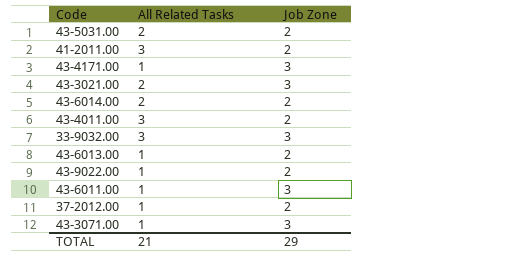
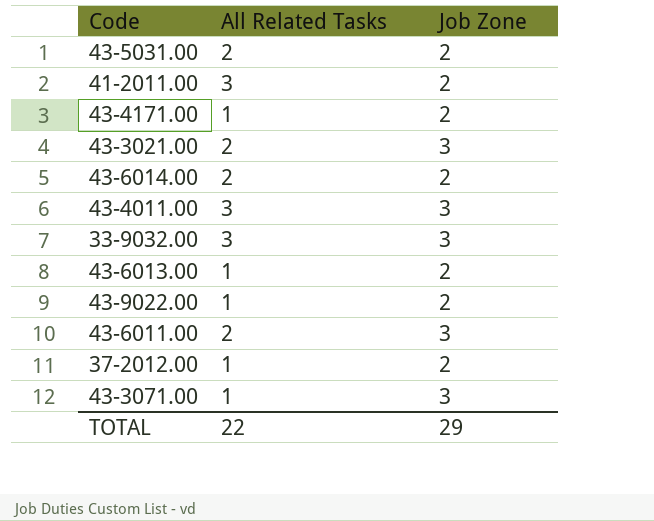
43-4171.00 | Job Zone: 3 -> 2
43-4011.00 | Job Zone: 2 -> 3
43-6011.00 | All Related Tasks: 1 -> 2
TOTAL | All Related Tasks: 21 -> 22

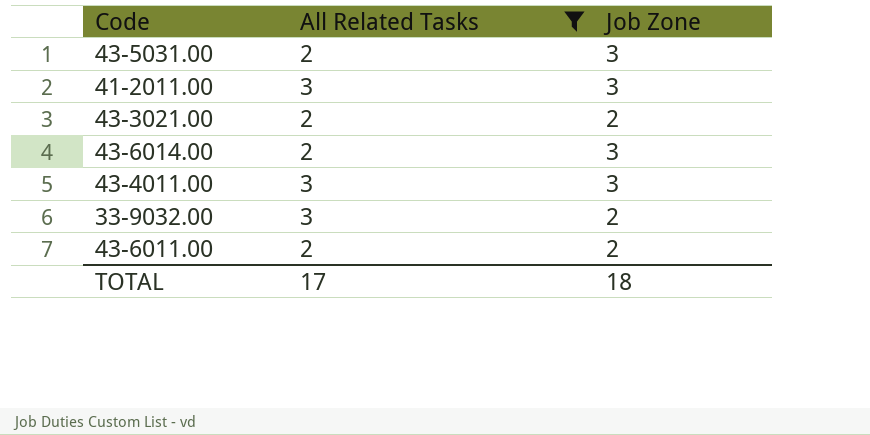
filter: none -> All Related Tasks != 1
43-5031.00 | Job Zone: 2 -> 3
41-2011.00 | Job Zone: 2 -> 3
43-3021.00 | Job Zone: 3 -> 2
43-6014.00 | Job Zone: 2 -> 3
33-9032.00 | Job Zone: 3 -> 2
43-6011.00 | Job Zone: 3 -> 2
TOTAL | All Related Tasks: 22 -> 17
TOTAL | Job Zone: 29 -> 18

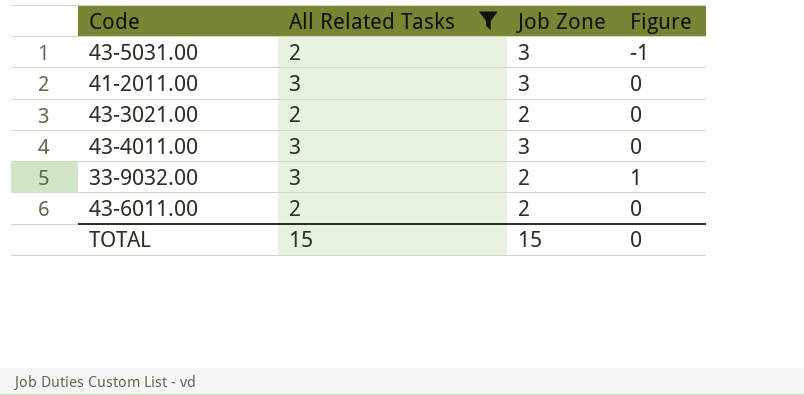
column Figure | formula: none -> [All Related Tasks] - [Job Zone]
row 43-6014.00: 2 | 3 -> none
TOTAL | All Related Tasks: 17 -> 15
TOTAL | Job Zone: 18 -> 15

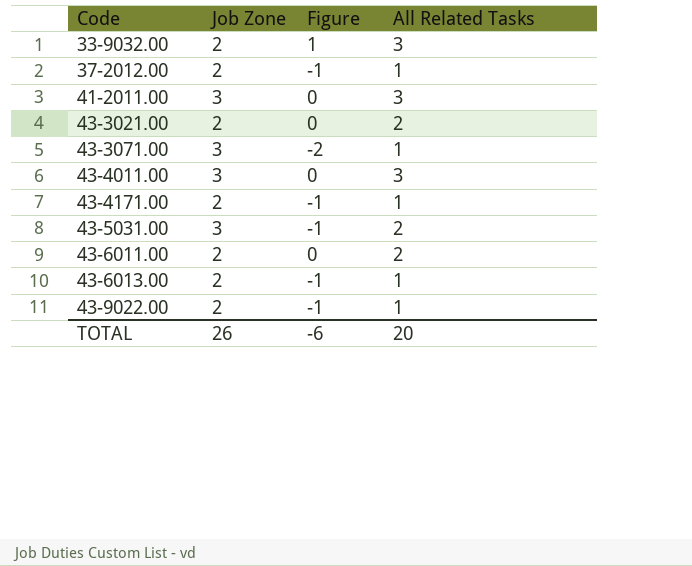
filter: All Related Tasks != 1 -> none
row order: none -> Code ascending
column All Related Tasks | position: 2 -> 4
TOTAL | Job Zone: 15 -> 26
TOTAL | Figure: 0 -> -6
TOTAL | All Related Tasks: 15 -> 20

